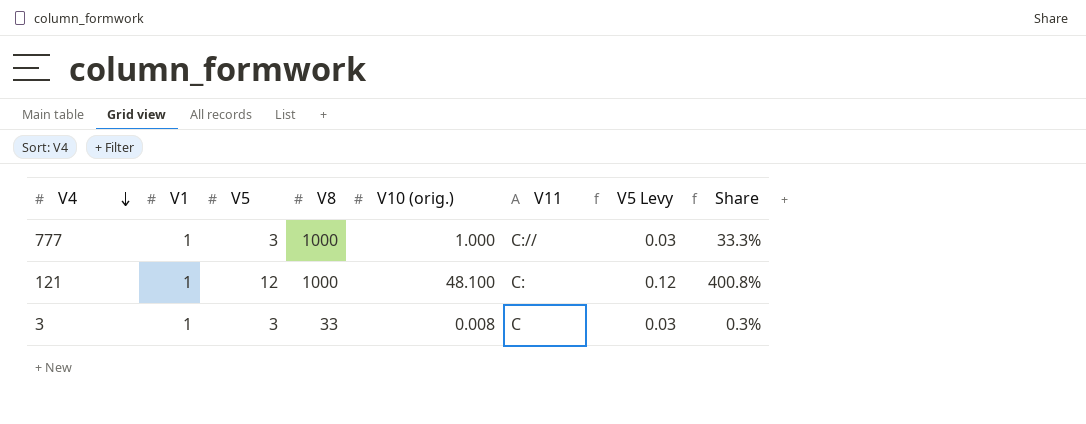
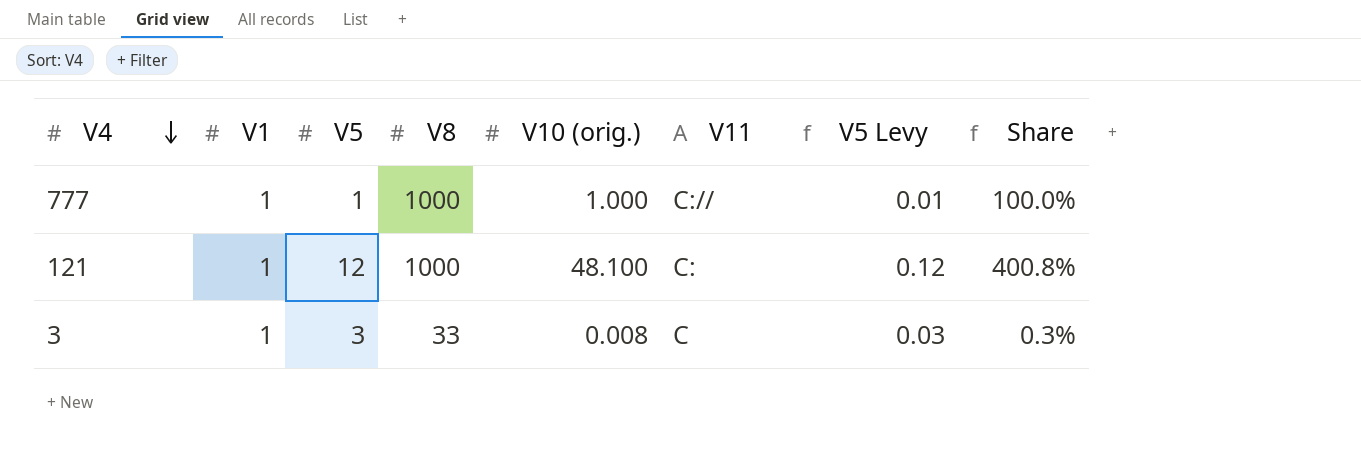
777 | V5: 3 -> 1
777 | V5 Levy: 0.03 -> 0.01
777 | Share: 33.3% -> 100.0%

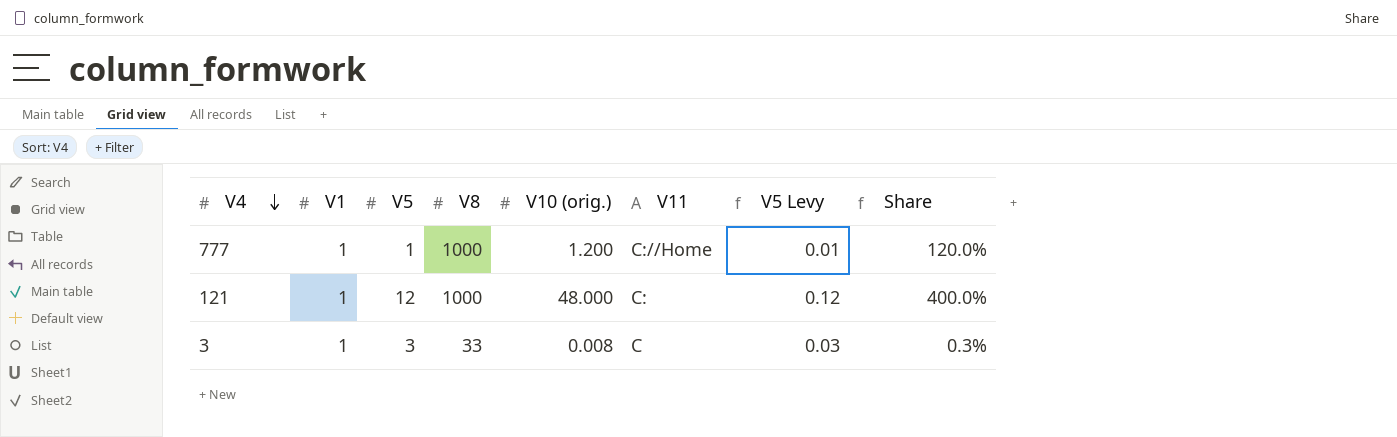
777 | V10 (orig.): 1.000 -> 1.200
777 | V11: C:// -> C://Home
777 | Share: 100.0% -> 120.0%
121 | V10 (orig.): 48.100 -> 48.000
121 | Share: 400.8% -> 400.0%

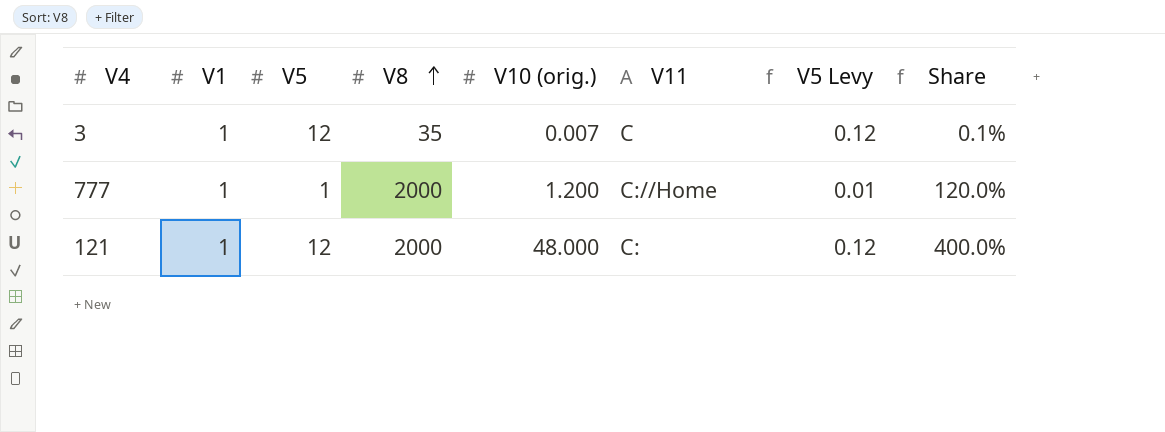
row order: V4 descending -> V8 ascending
3 | V5: 3 -> 12
3 | V8: 33 -> 35
3 | V10 (orig.): 0.008 -> 0.007
3 | V5 Levy: 0.03 -> 0.12
3 | Share: 0.3% -> 0.1%
777 | V8: 1000 -> 2000
121 | V8: 1000 -> 2000

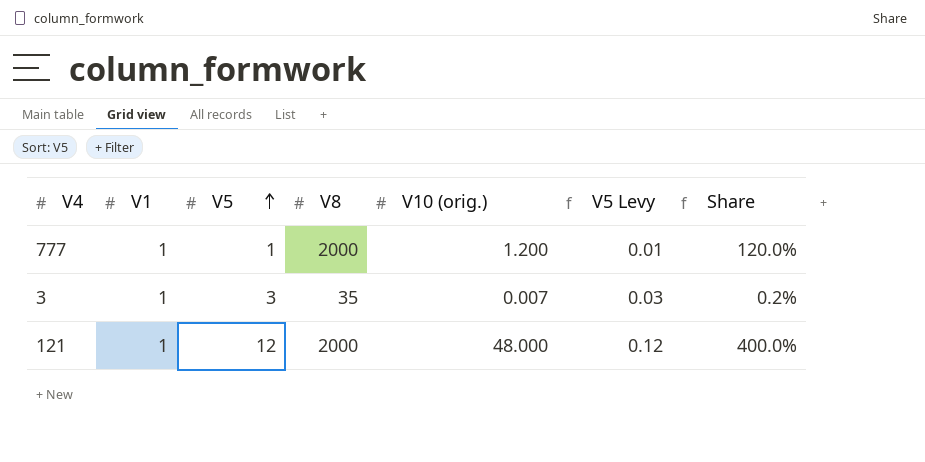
row order: V8 ascending -> V5 ascending
column V11 | position: 6 -> none
3 | V5: 12 -> 3
3 | V5 Levy: 0.12 -> 0.03
3 | Share: 0.1% -> 0.2%

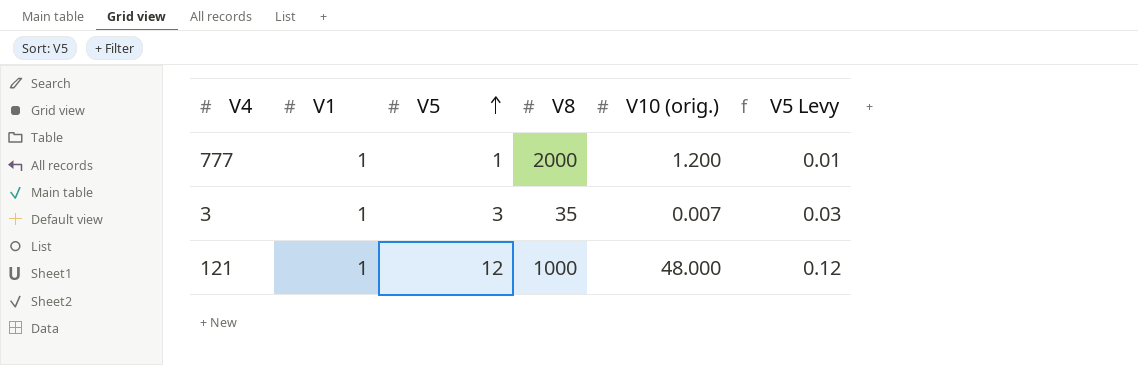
column Share | formula: [V10 (orig.)] / [V5] -> none
121 | V8: 2000 -> 1000

